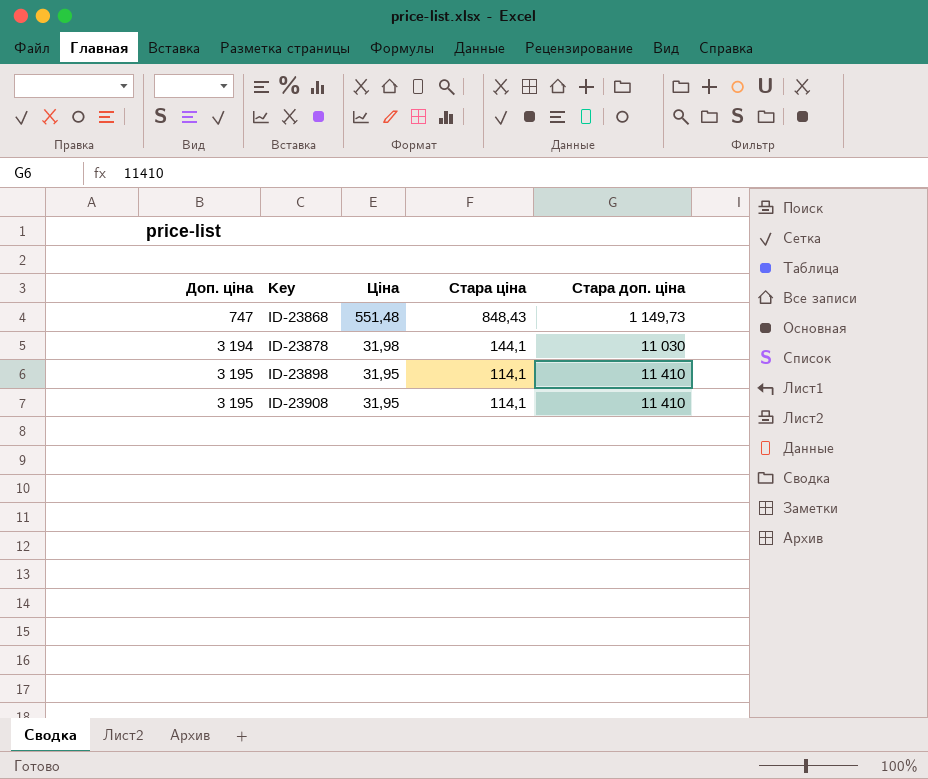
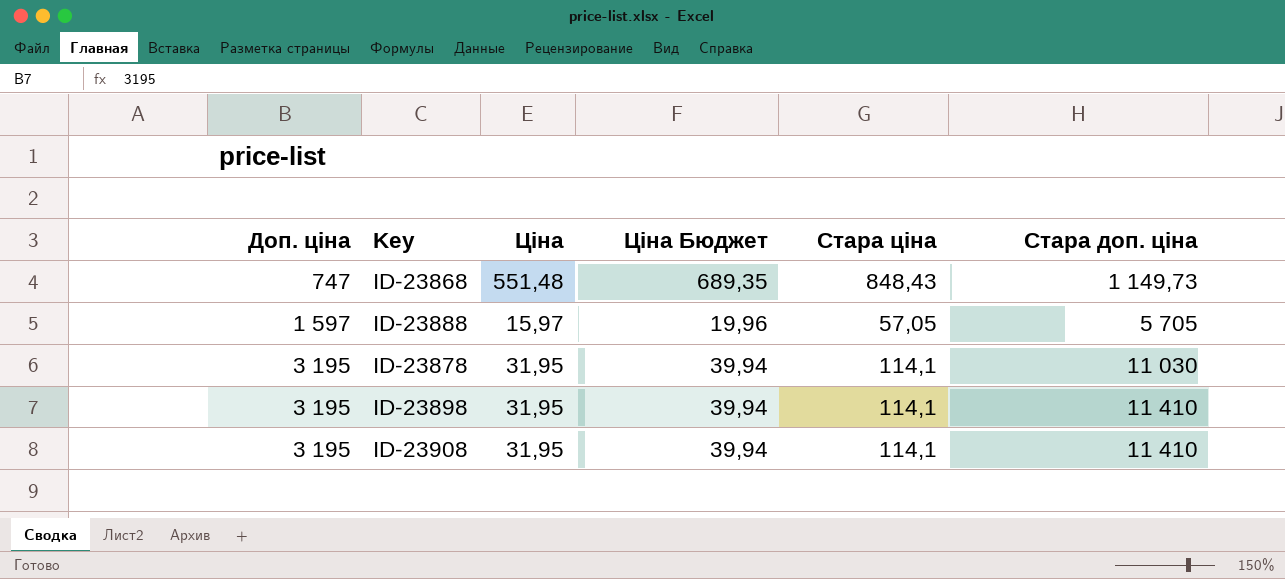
column Ціна Бюджет | formula: none -> [Ціна] * 1,25
row ID-23888: none -> 1 597 | 15,97 | 19,96 | 57,05 | 5 705
ID-23878 | Доп. ціна: 3 194 -> 3 195
ID-23878 | Ціна: 31,98 -> 31,95
ID-23878 | Стара ціна: 144,1 -> 114,1

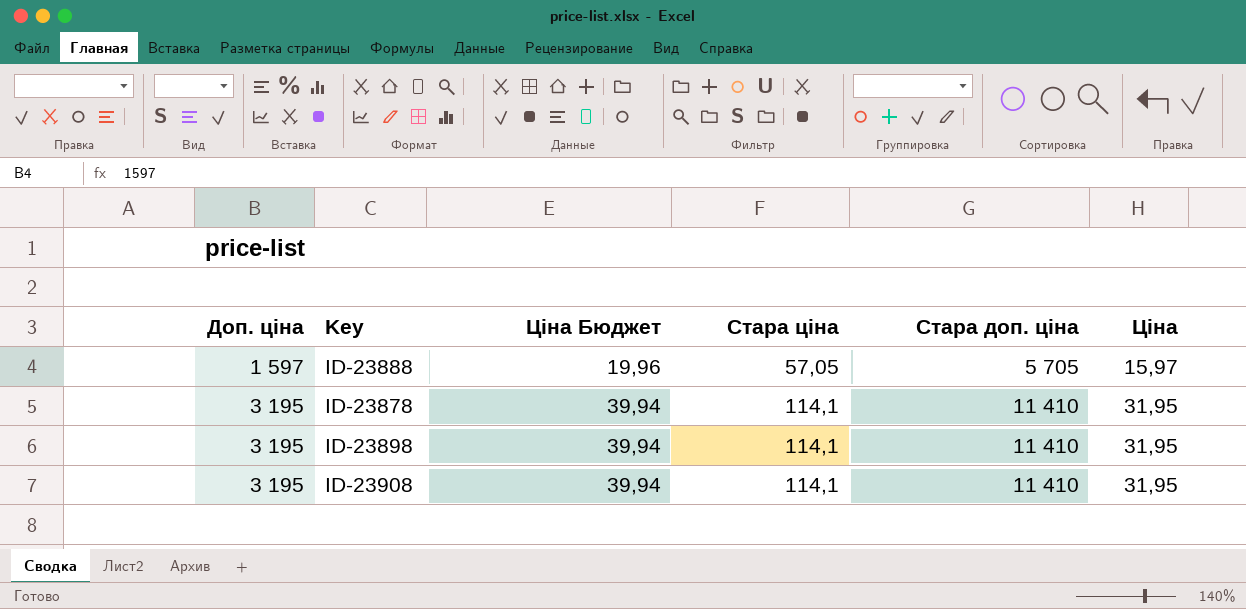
column Ціна | position: 3 -> 6
row ID-23868: 747 | 551,48 | 689,35 | 848,43 | 1 149,73 -> none
ID-23878 | Стара доп. ціна: 11 030 -> 11 410

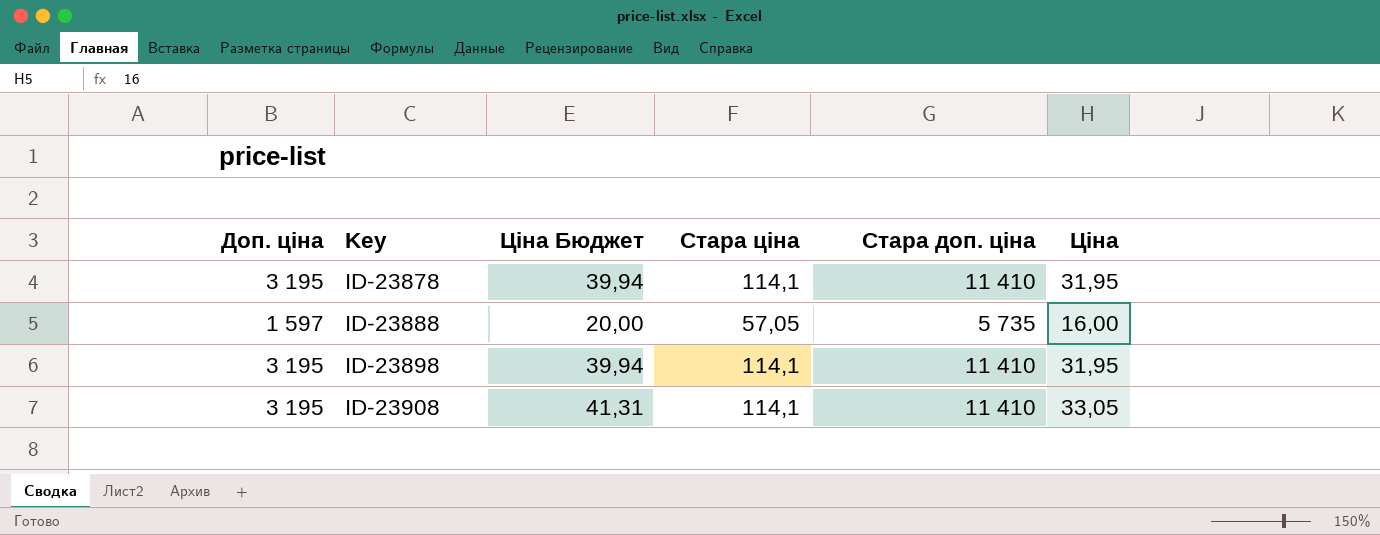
row order: Доп. ціна ascending -> Key ascending
ID-23888 | Ціна Бюджет: 19,96 -> 20,00
ID-23888 | Стара доп. ціна: 5 705 -> 5 735
ID-23888 | Ціна: 15,97 -> 16,00
ID-23908 | Ціна Бюджет: 39,94 -> 41,31
ID-23908 | Ціна: 31,95 -> 33,05

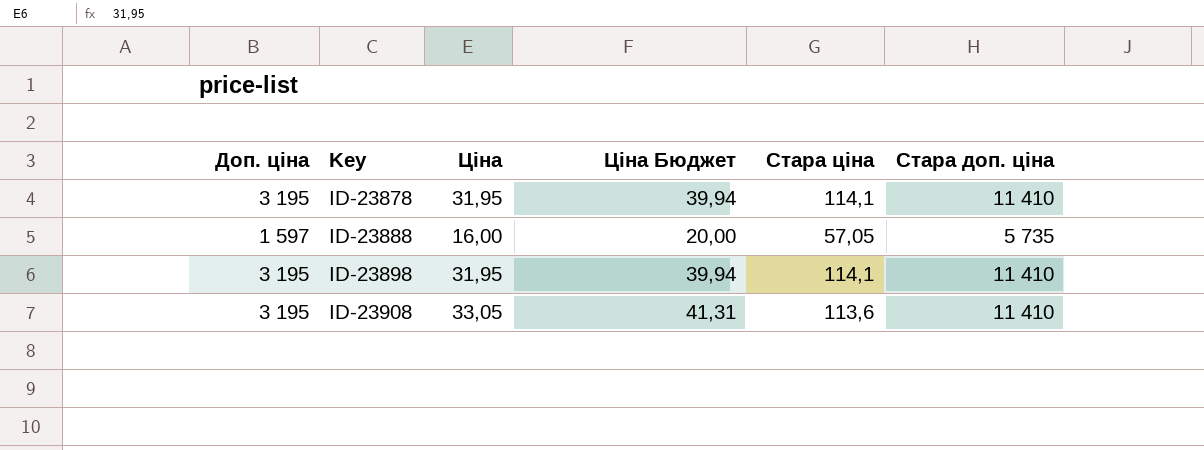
column Ціна | position: 6 -> 3
ID-23908 | Стара ціна: 114,1 -> 113,6

